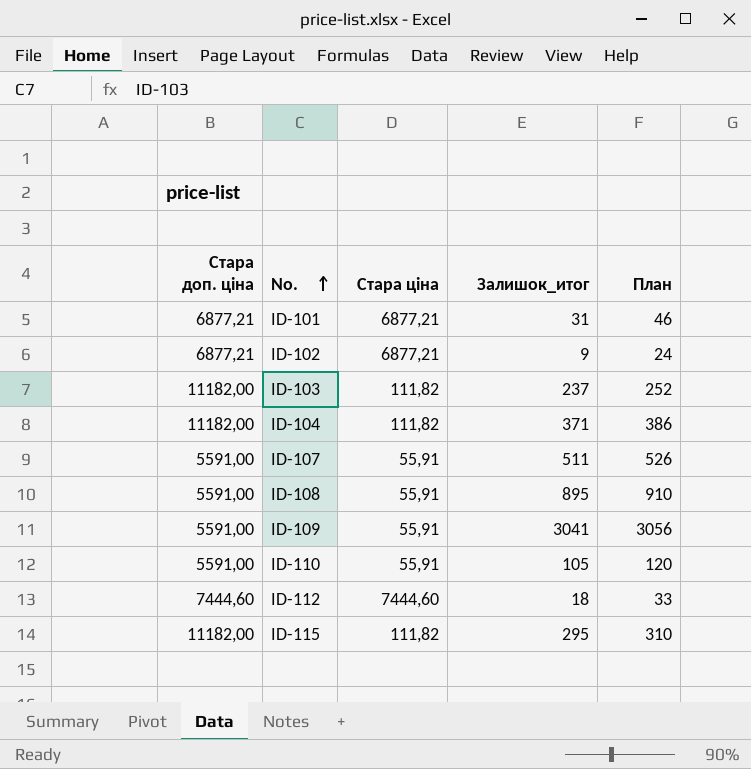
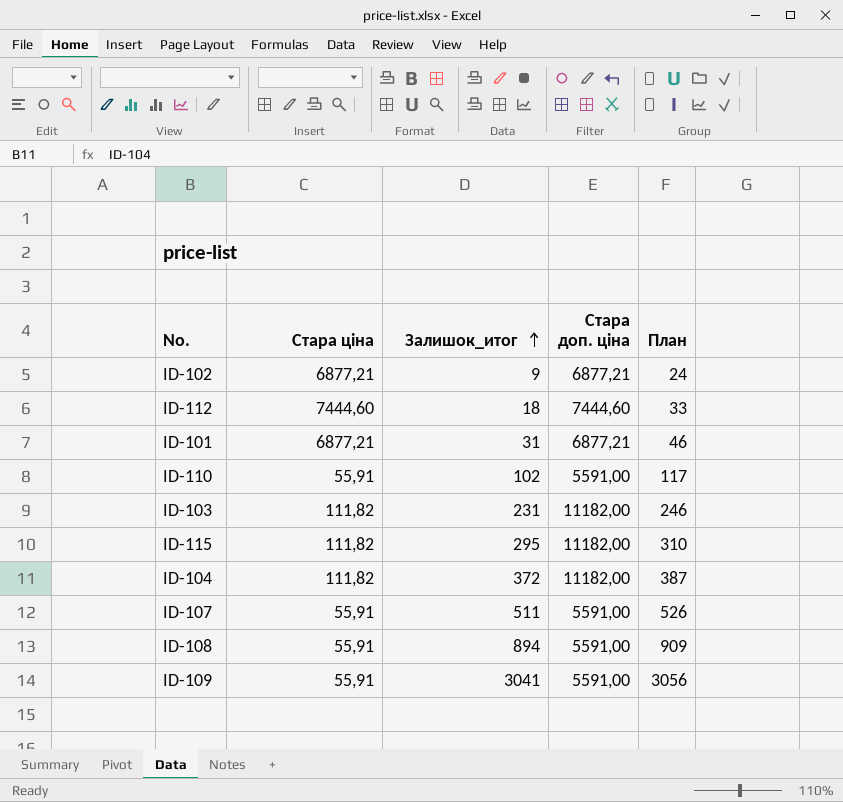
row order: No. ascending -> Залишок_итог ascending
column Стара доп. ціна | position: 1 -> 4
ID-110 | Залишок_итог: 105 -> 102
ID-110 | План: 120 -> 117
ID-103 | Залишок_итог: 237 -> 231
ID-103 | План: 252 -> 246
ID-104 | Залишок_итог: 371 -> 372
ID-104 | План: 386 -> 387
ID-108 | Залишок_итог: 895 -> 894
ID-108 | План: 910 -> 909

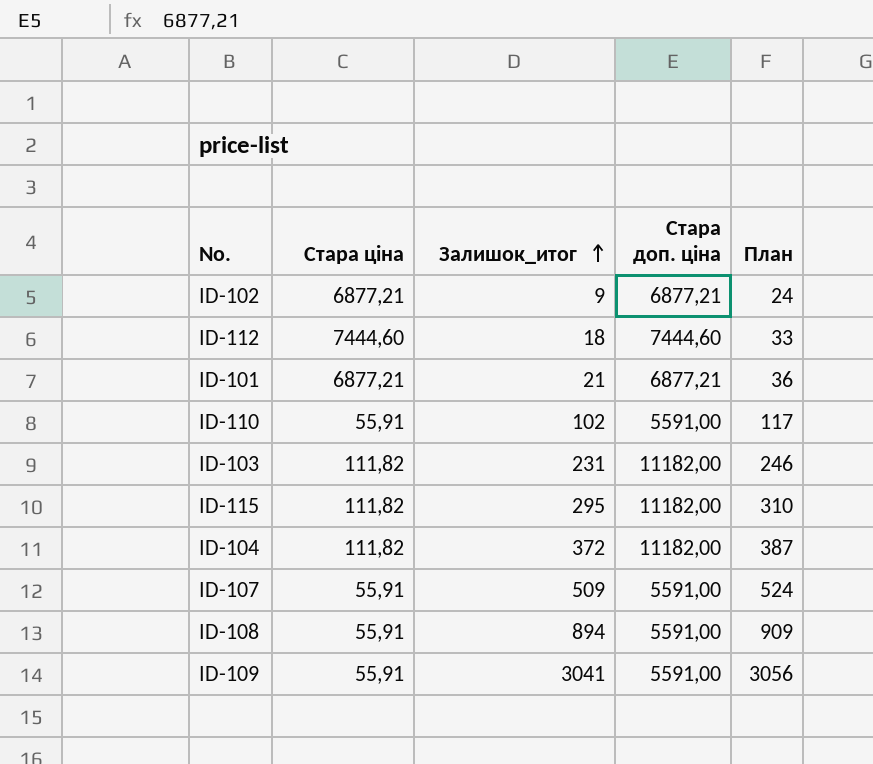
ID-101 | Залишок_итог: 31 -> 21
ID-101 | План: 46 -> 36
ID-107 | Залишок_итог: 511 -> 509
ID-107 | План: 526 -> 524

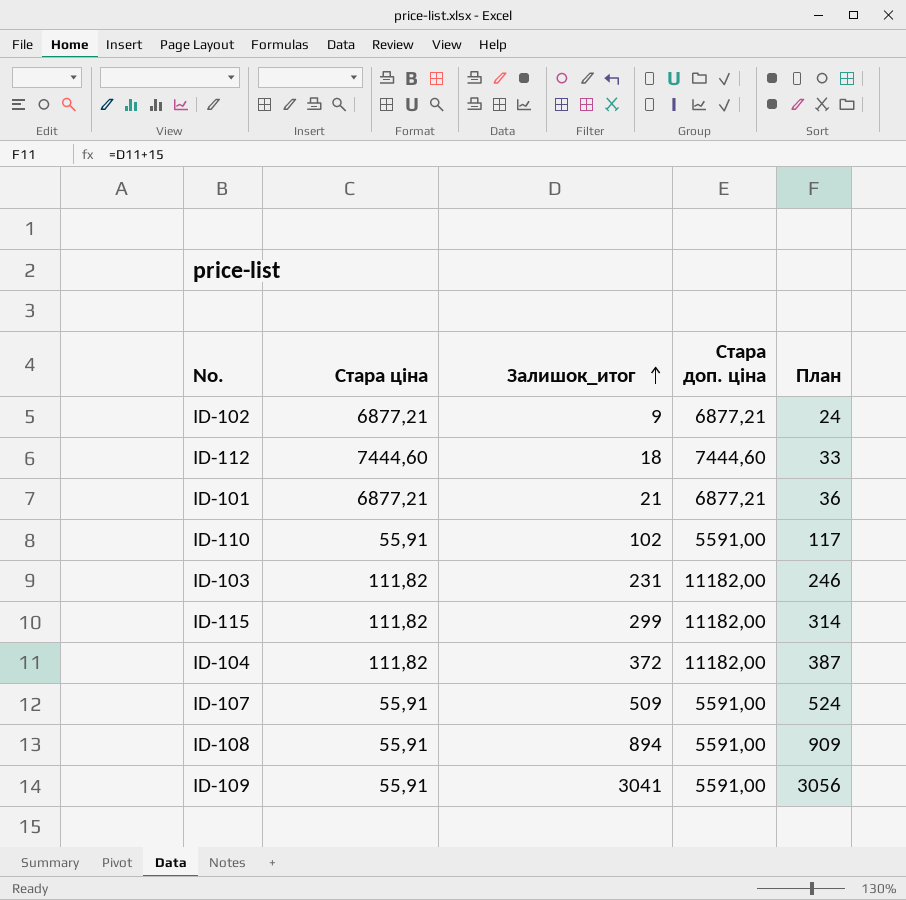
ID-115 | Залишок_итог: 295 -> 299
ID-115 | План: 310 -> 314

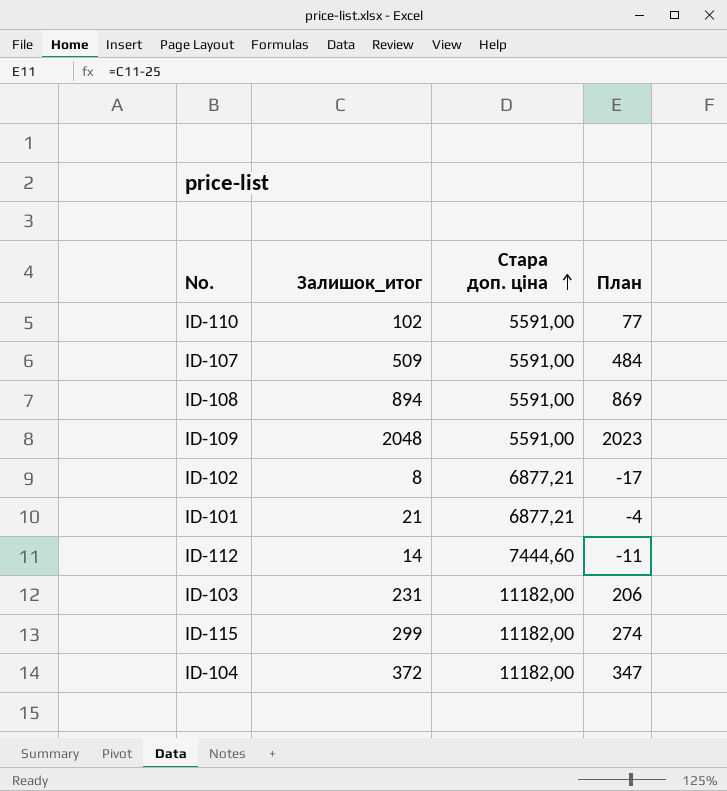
row order: Залишок_итог ascending -> Стара доп. ціна ascending
column Стара ціна | position: 2 -> none
column План | formula: [Залишок_итог] + 15 -> [Залишок_итог] - 25
ID-109 | Залишок_итог: 3041 -> 2048
ID-102 | Залишок_итог: 9 -> 8
ID-112 | Залишок_итог: 18 -> 14

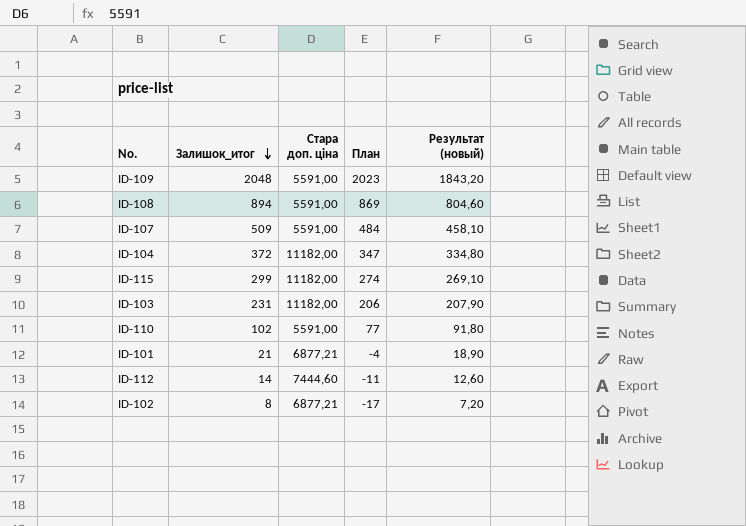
row order: Стара доп. ціна ascending -> Залишок_итог descending
column Результат (новый) | formula: none -> [Залишок_итог] * 0,9

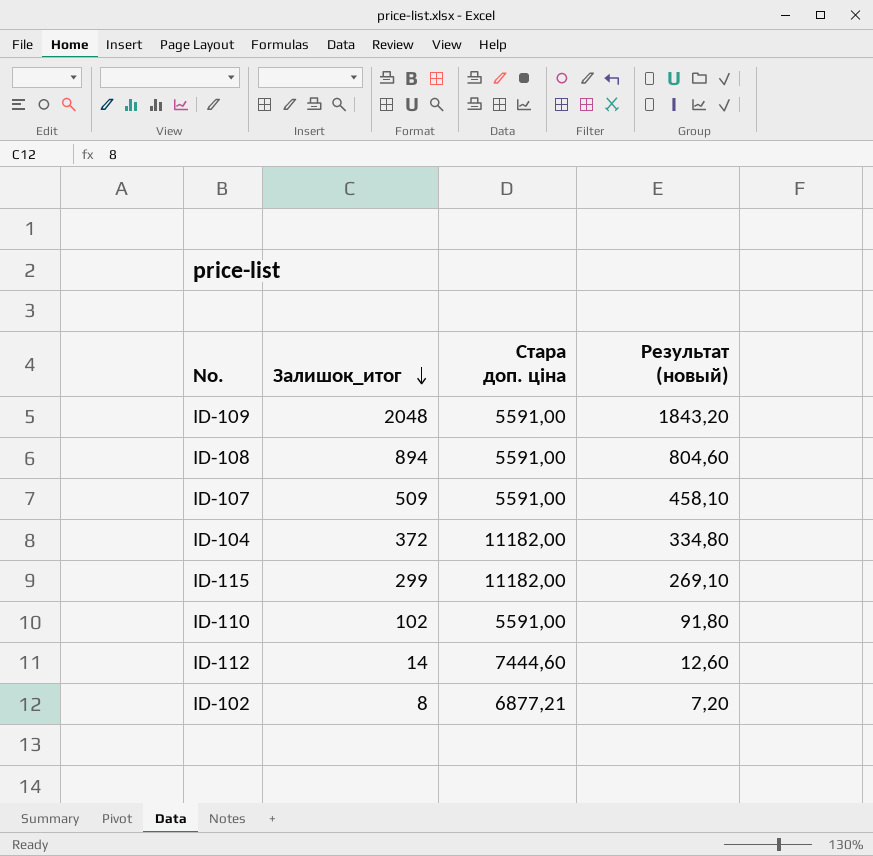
column План | formula: [Залишок_итог] - 25 -> none
row ID-103: 231 | 11182,00 | 206 | 207,90 -> none
row ID-101: 21 | 6877,21 | -4 | 18,90 -> none

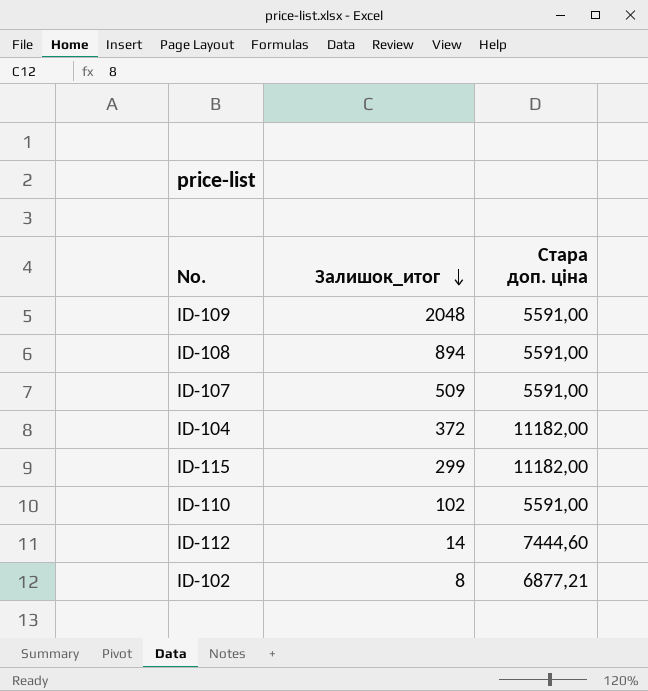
column Результат (новый) | formula: [Залишок_итог] * 0,9 -> none

